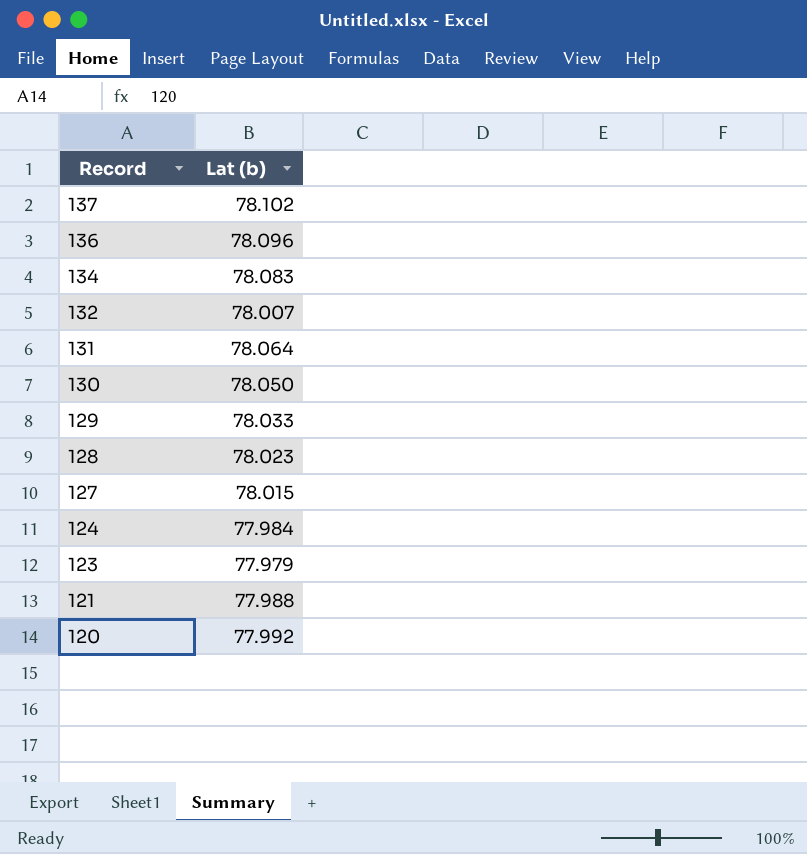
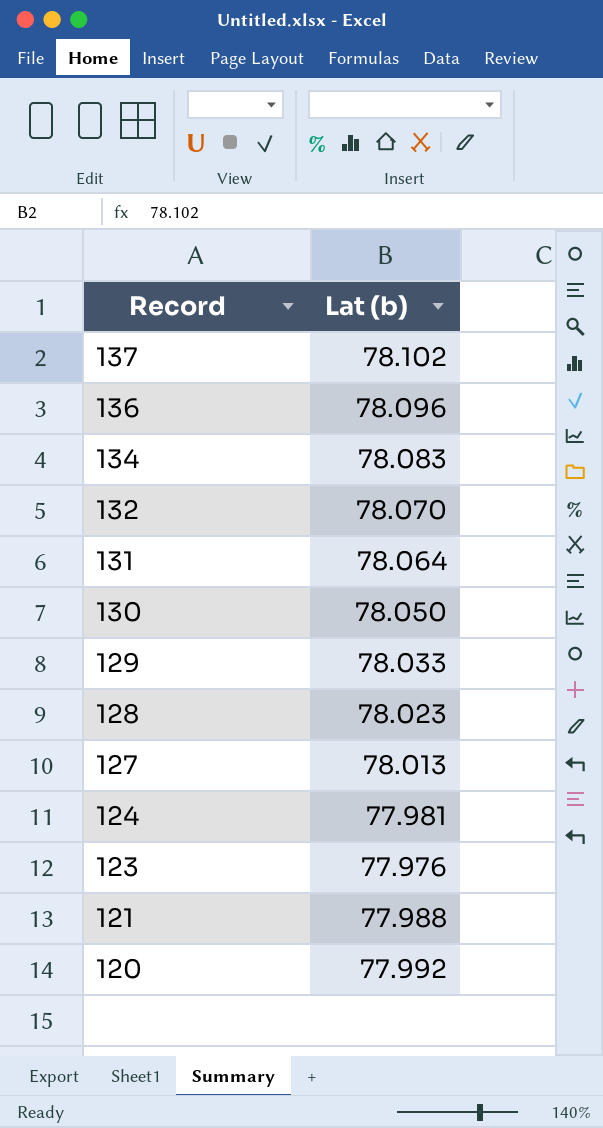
132 | Lat (b): 78.007 -> 78.070
127 | Lat (b): 78.015 -> 78.013
124 | Lat (b): 77.984 -> 77.981
123 | Lat (b): 77.979 -> 77.976

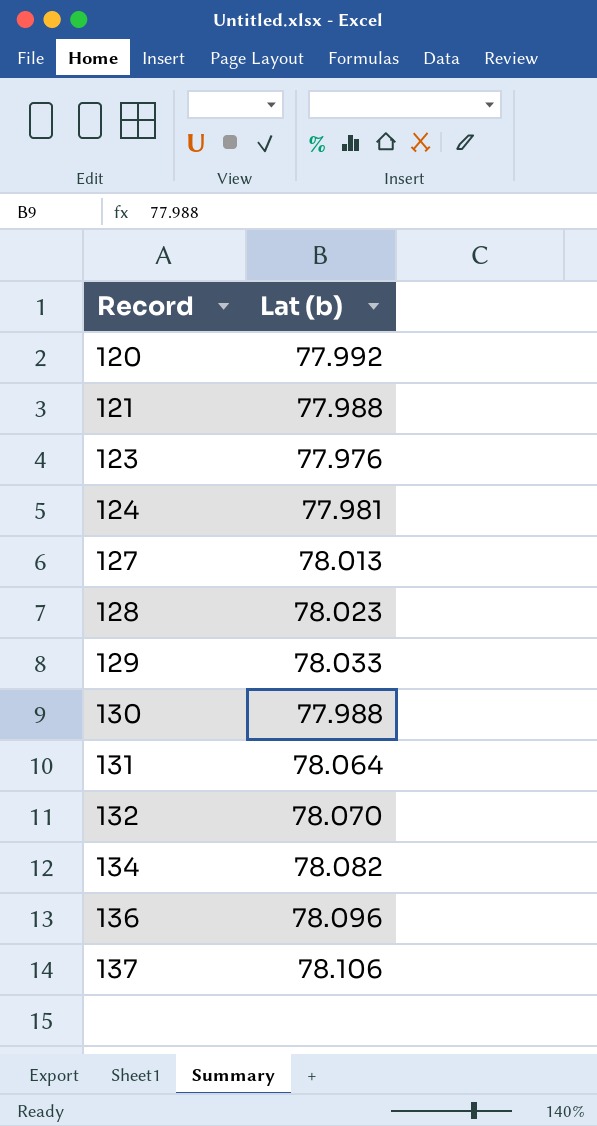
row order: Record descending -> Record ascending
130 | Lat (b): 78.050 -> 77.988
134 | Lat (b): 78.083 -> 78.082
137 | Lat (b): 78.102 -> 78.106

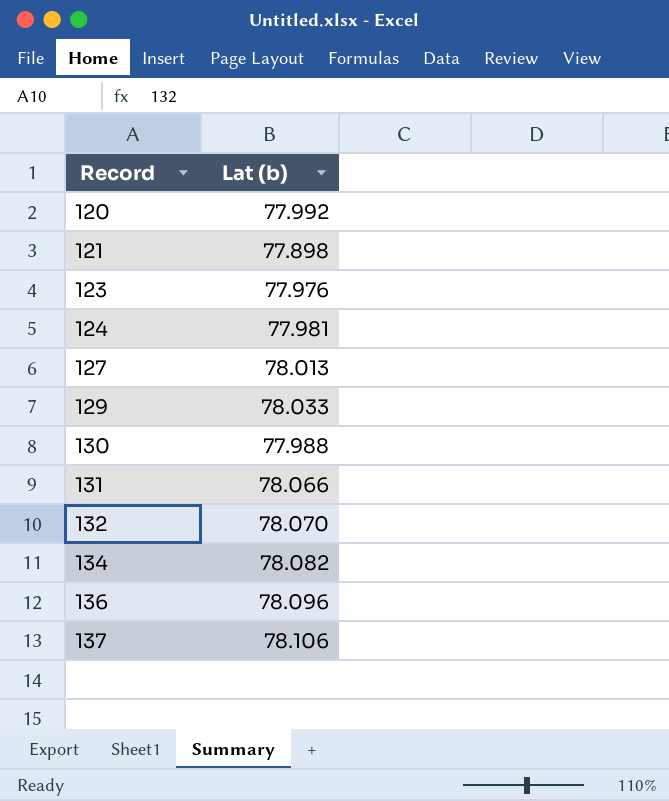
row 128: 78.023 -> none
121 | Lat (b): 77.988 -> 77.898
131 | Lat (b): 78.064 -> 78.066

